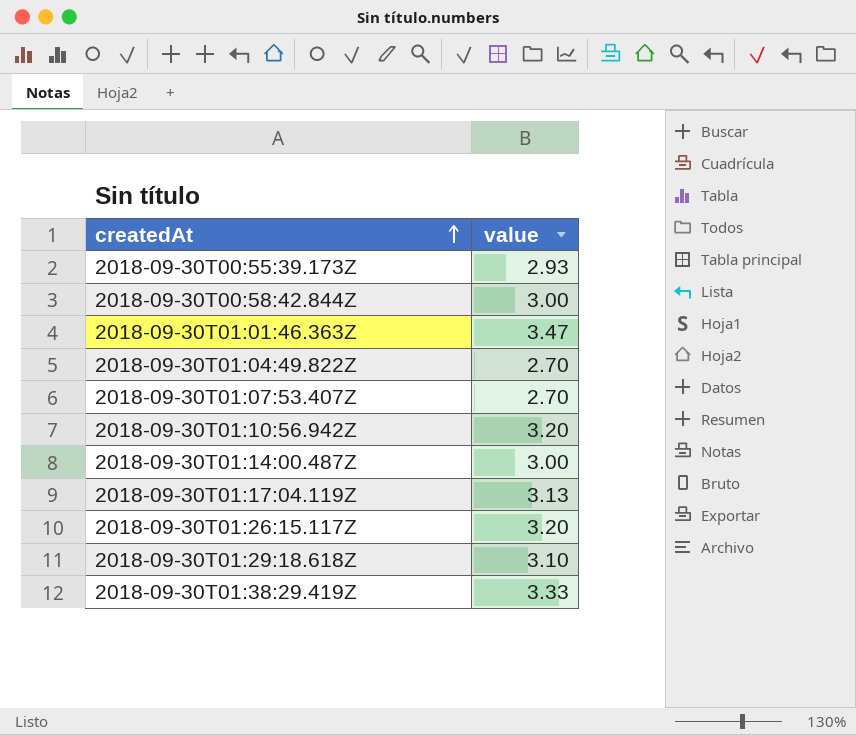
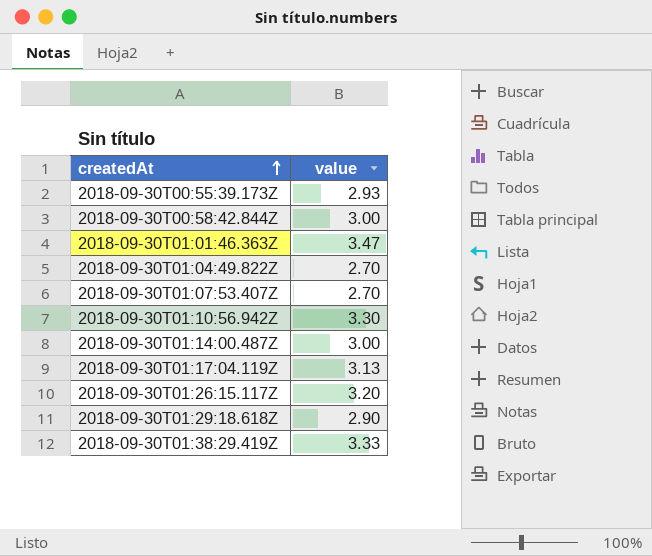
2018-09-30T01:10:56.942Z | value: 3.20 -> 3.30
2018-09-30T01:29:18.618Z | value: 3.10 -> 2.90

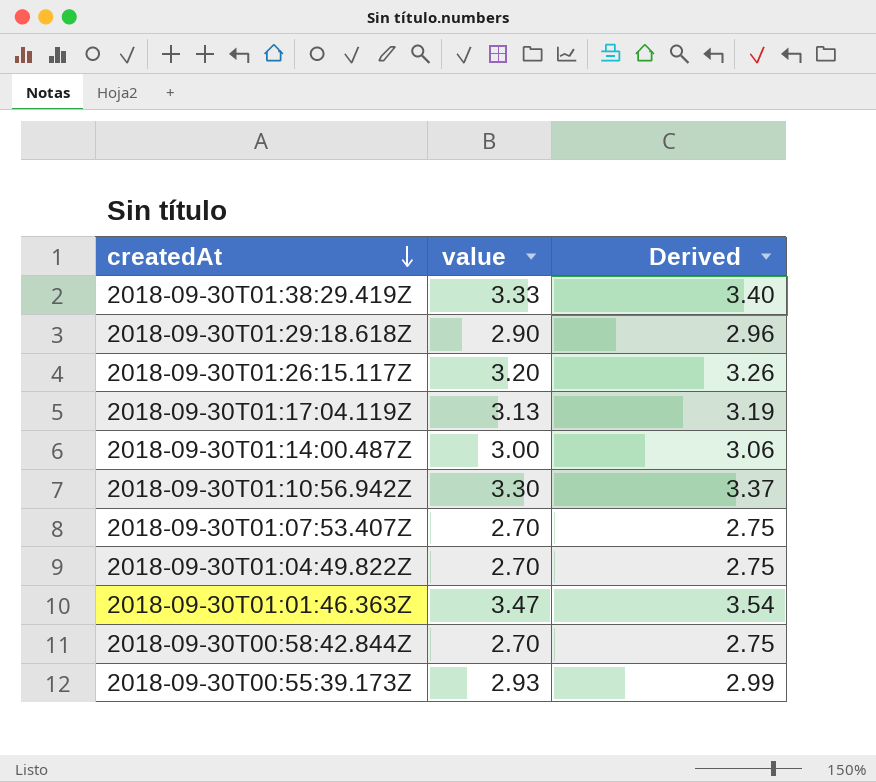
row order: createdAt ascending -> createdAt descending
column Derived | formula: none -> [value] * 1.02
2018-09-30T00:58:42.844Z | value: 3.00 -> 2.70

